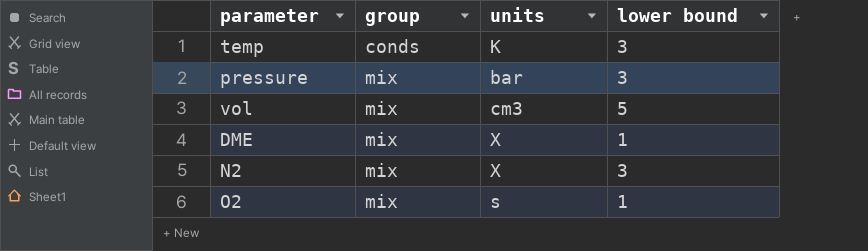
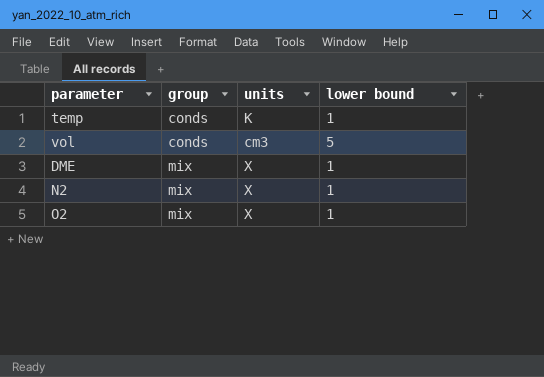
row pressure: mix | bar | 3 -> none
temp | lower bound: 3 -> 1
vol | group: mix -> conds
N2 | lower bound: 3 -> 1
O2 | units: s -> X

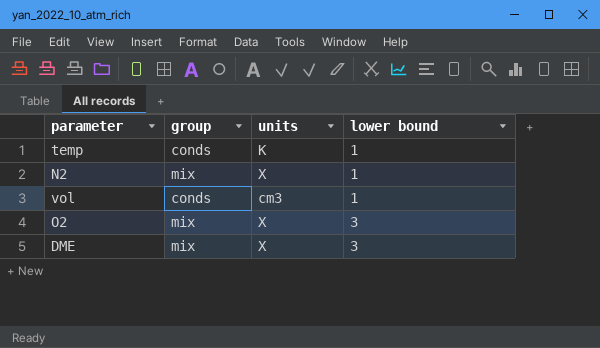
row order: group ascending -> lower bound ascending
vol | lower bound: 5 -> 1
O2 | lower bound: 1 -> 3
DME | lower bound: 1 -> 3

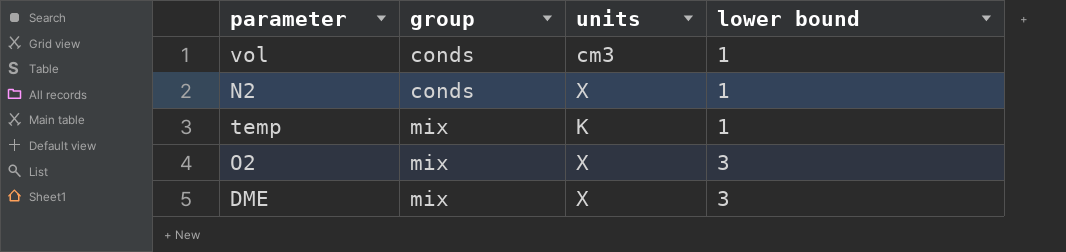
row order: lower bound ascending -> group ascending
N2 | group: mix -> conds
temp | group: conds -> mix

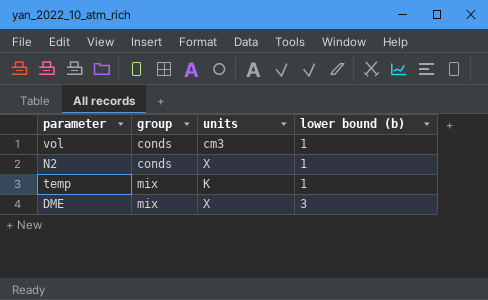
column name: lower bound -> lower bound (b)
row O2: mix | X | 3 -> none

